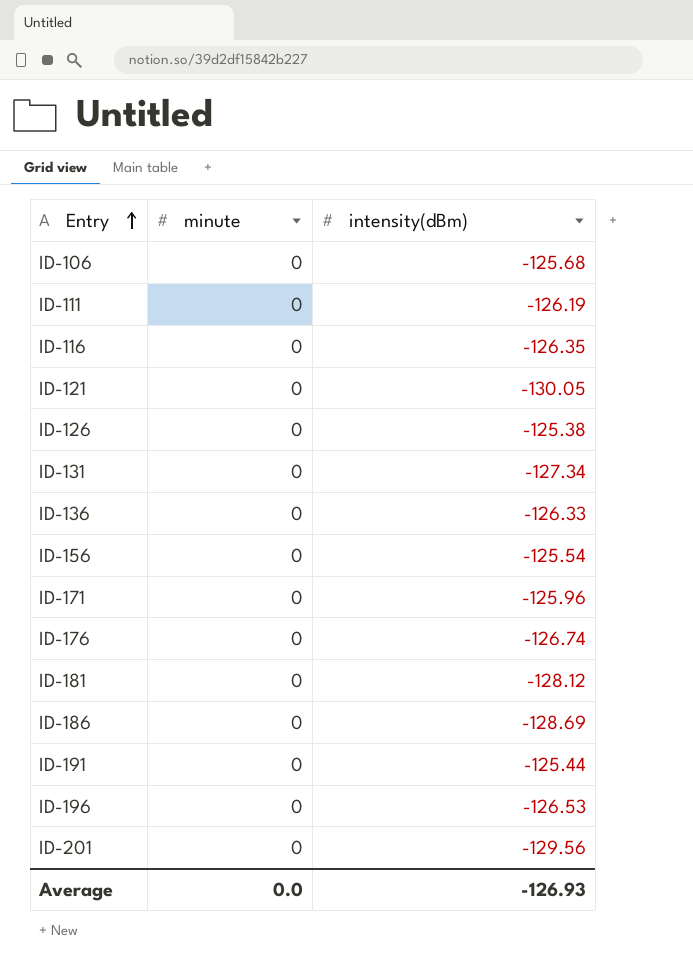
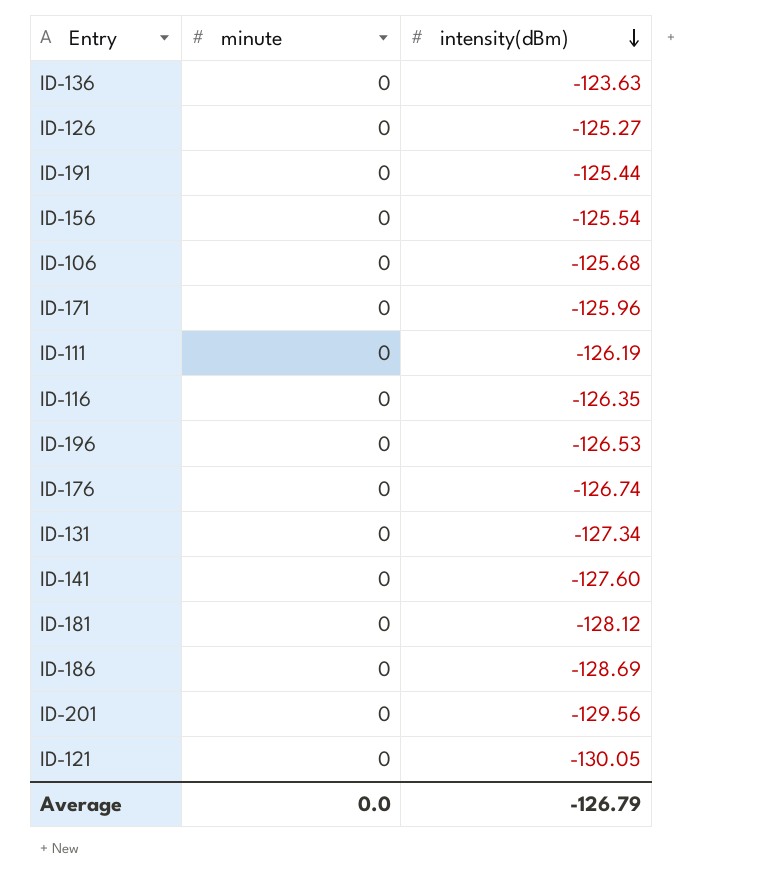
row order: Entry ascending -> intensity(dBm) descending
ID-136 | intensity(dBm): -126.33 -> -123.63
ID-126 | intensity(dBm): -125.38 -> -125.27
row ID-141: none -> 0 | -127.60
Average | intensity(dBm): -126.93 -> -126.79

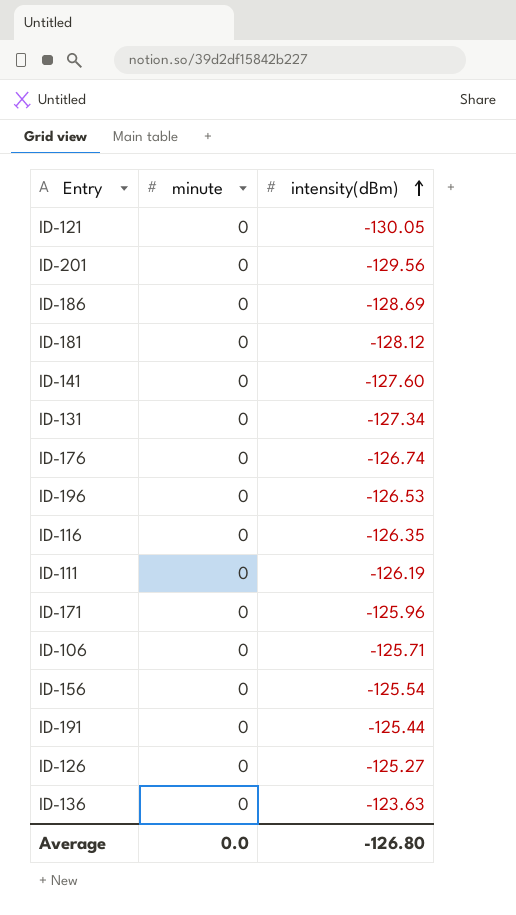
row order: intensity(dBm) descending -> intensity(dBm) ascending
ID-106 | intensity(dBm): -125.68 -> -125.71
Average | intensity(dBm): -126.79 -> -126.80

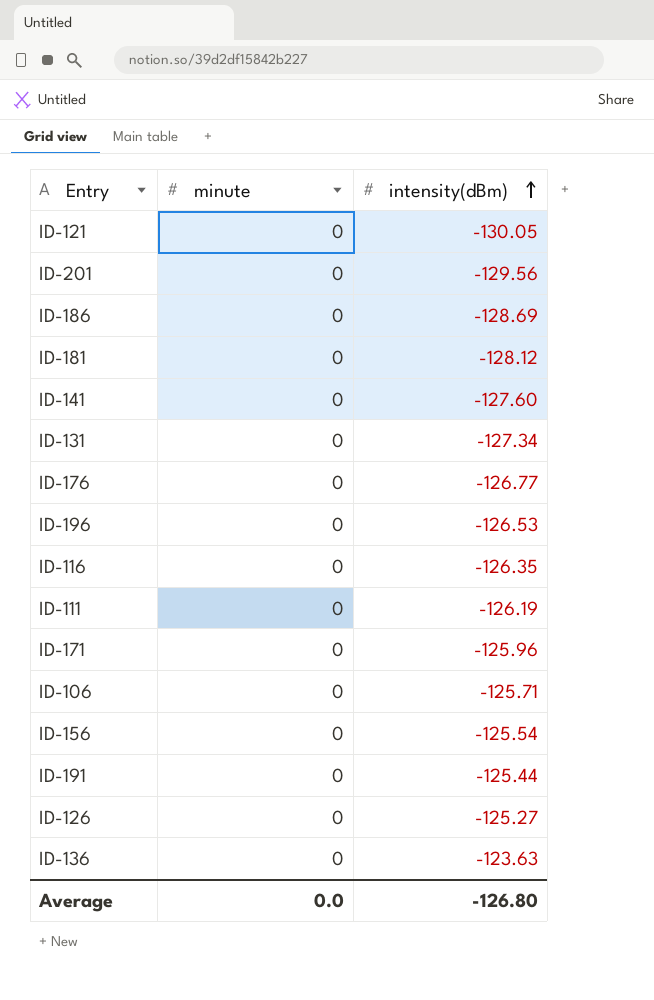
ID-176 | intensity(dBm): -126.74 -> -126.77

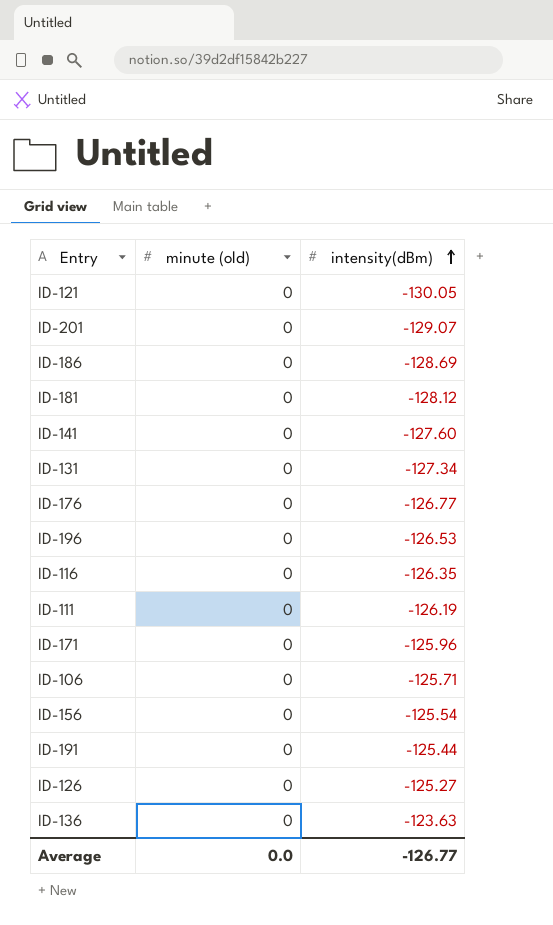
column name: minute -> minute (old)
ID-201 | intensity(dBm): -129.56 -> -129.07
Average | intensity(dBm): -126.80 -> -126.77

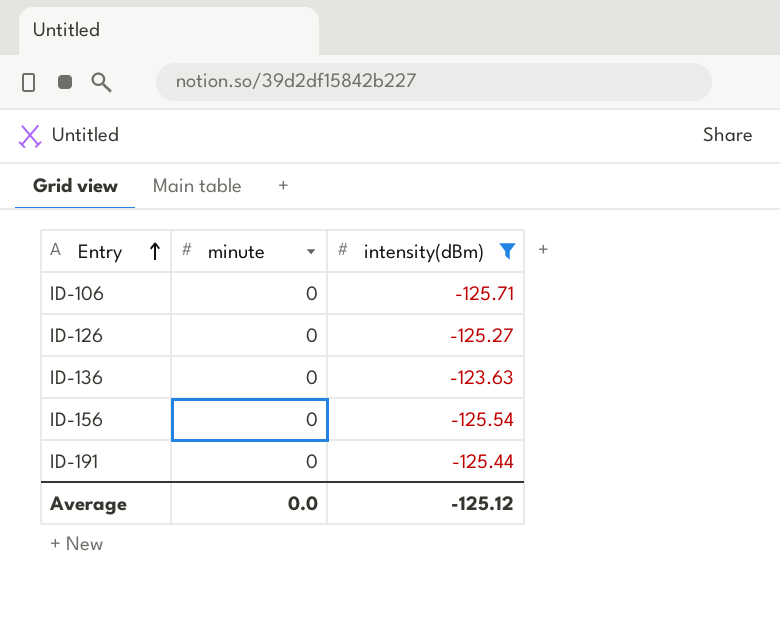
filter: none -> intensity(dBm) >= -125.71
row order: intensity(dBm) ascending -> Entry ascending
column name: minute (old) -> minute
Average | intensity(dBm): -126.77 -> -125.12

